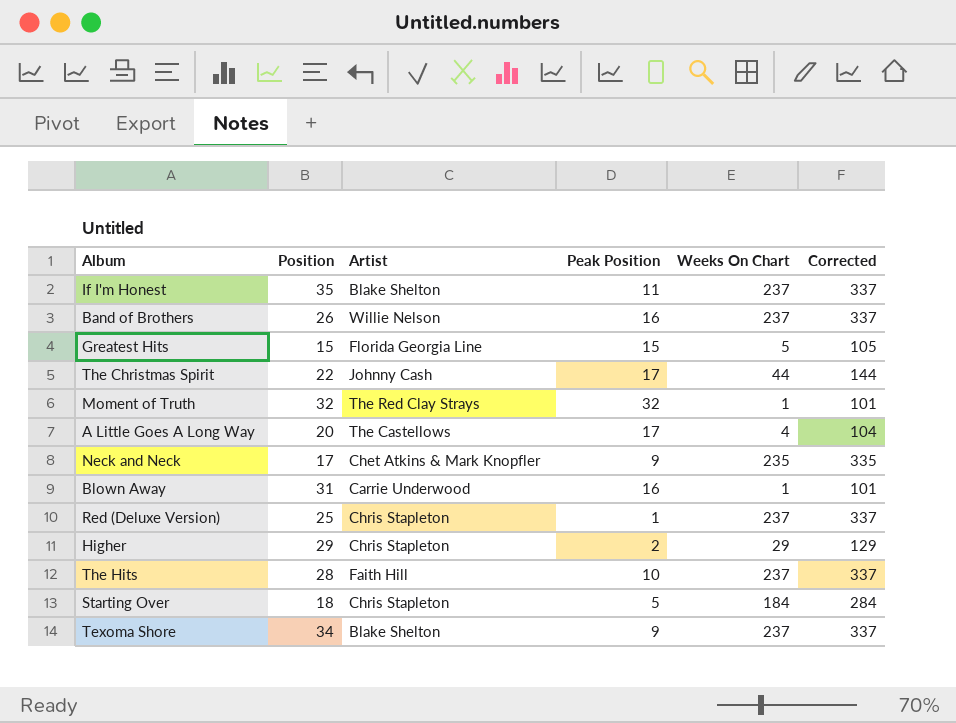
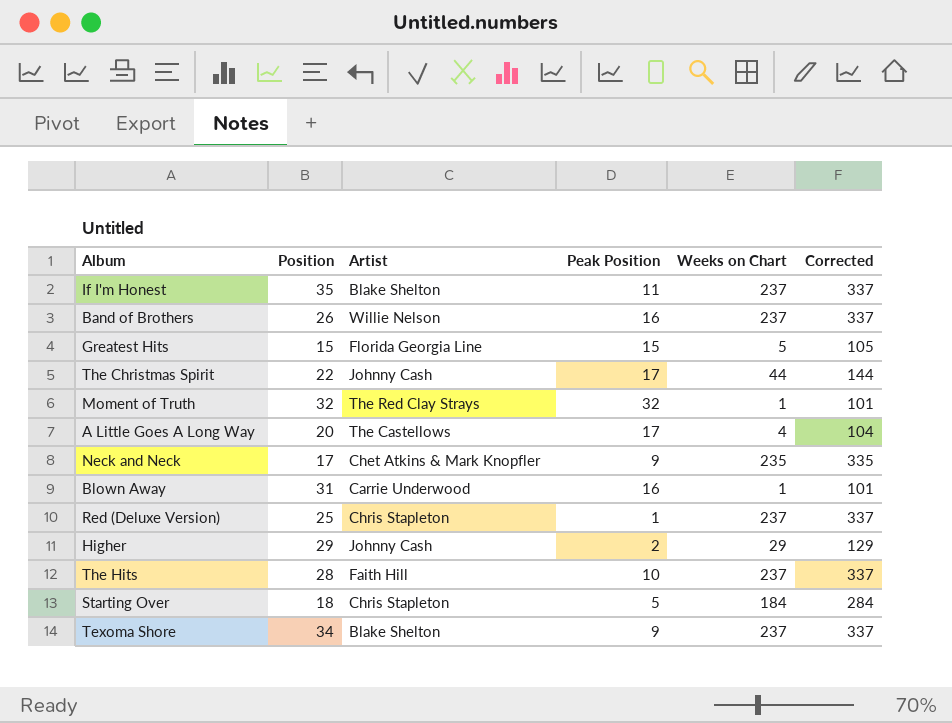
column name: Weeks On Chart -> Weeks on Chart
Higher | Artist: Chris Stapleton -> Johnny Cash

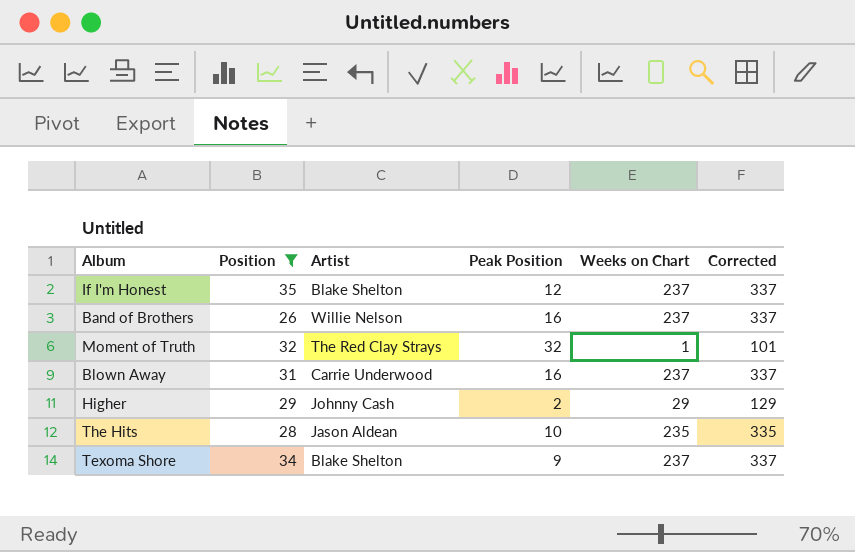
filter: none -> Position >= 26
If I'm Honest | Peak Position: 11 -> 12
Blown Away | Weeks on Chart: 1 -> 237
Blown Away | Corrected: 101 -> 337
The Hits | Artist: Faith Hill -> Jason Aldean
The Hits | Weeks on Chart: 237 -> 235
The Hits | Corrected: 337 -> 335

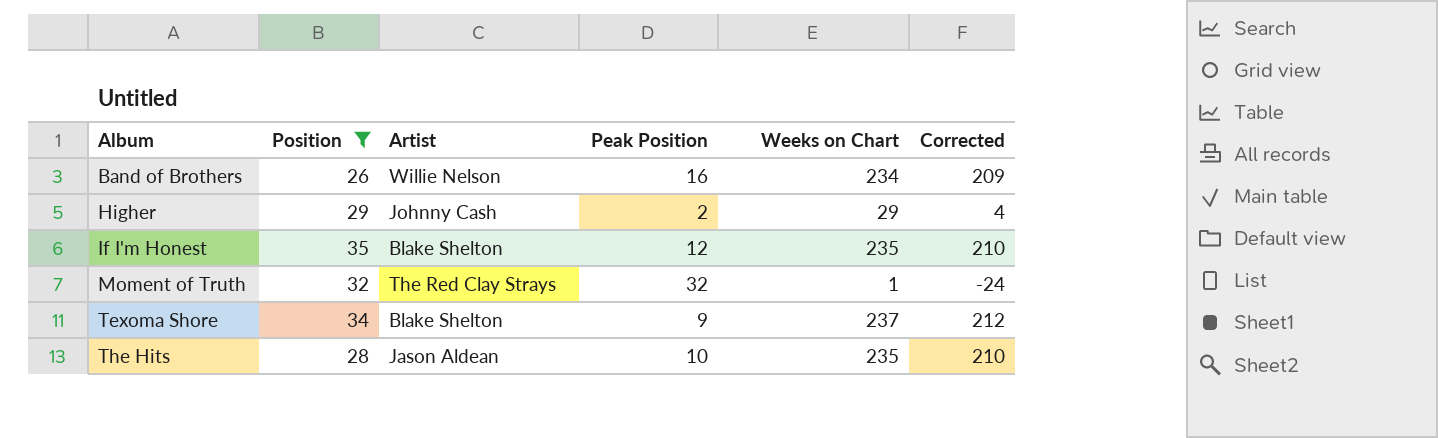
row order: none -> Album ascending
column Corrected | formula: [Weeks on Chart] + 100 -> [Weeks on Chart] - 25
row Blown Away: 31 | Carrie Underwood | 16 | 237 | 337 -> none
Band of Brothers | Weeks on Chart: 237 -> 234
If I'm Honest | Weeks on Chart: 237 -> 235

